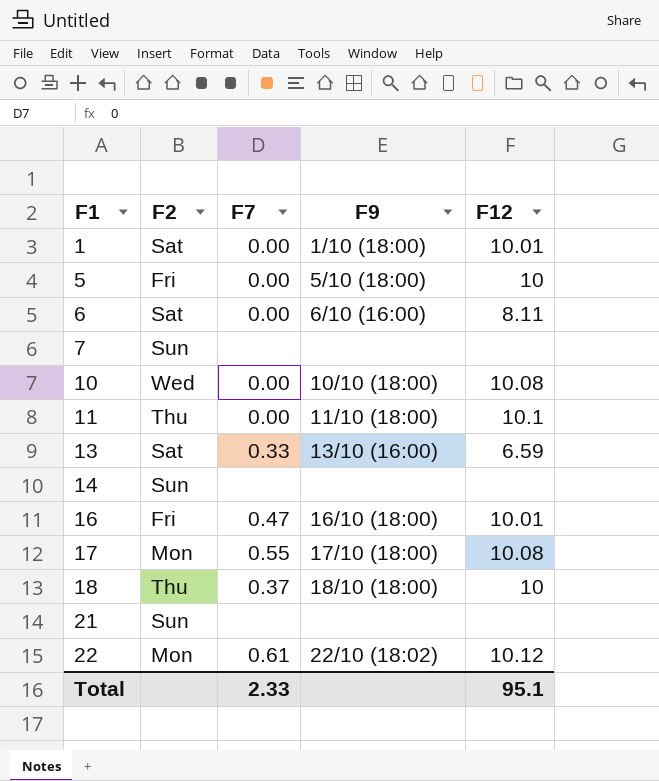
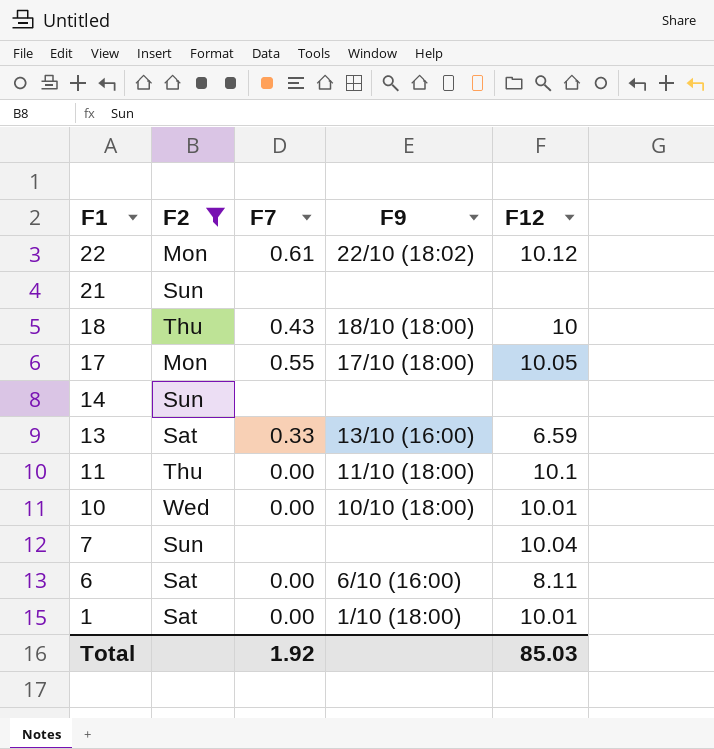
filter: none -> F2 != Fri
row order: F1 ascending -> F1 descending
18 | F7: 0.37 -> 0.43
17 | F12: 10.08 -> 10.05
10 | F12: 10.08 -> 10.01
7 | F12: none -> 10.04
Total | F7: 2.33 -> 1.92
Total | F12: 95.1 -> 85.03

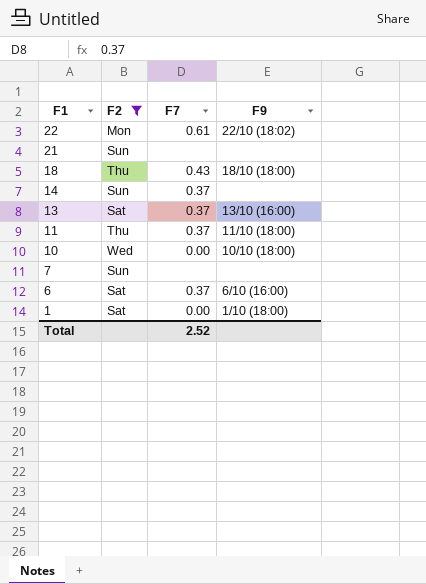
column F12 | position: 5 -> none
row 17: Mon | 0.55 | 17/10 (18:00) | 10.05 -> none
14 | F7: none -> 0.37
13 | F7: 0.33 -> 0.37
11 | F7: 0.00 -> 0.37
6 | F7: 0.00 -> 0.37
Total | F7: 1.92 -> 2.52

